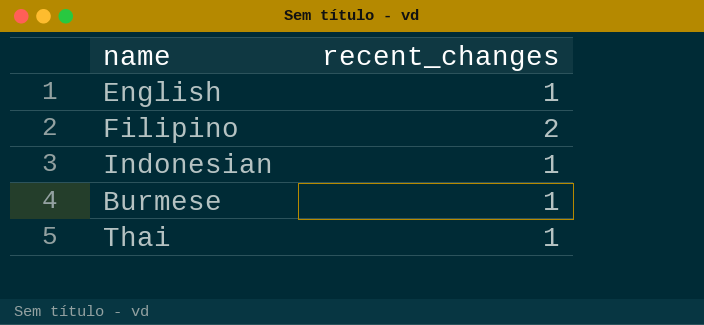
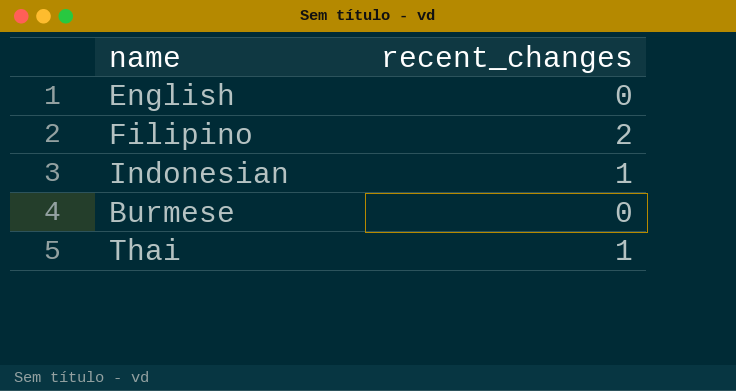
English | recent_changes: 1 -> 0
Burmese | recent_changes: 1 -> 0

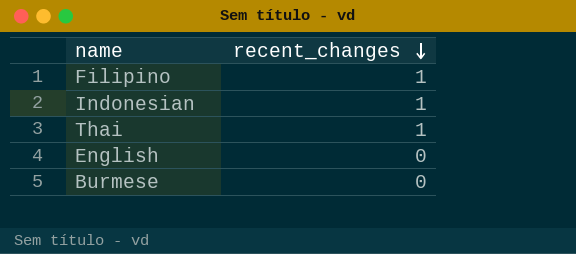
row order: none -> recent_changes descending
Filipino | recent_changes: 2 -> 1

